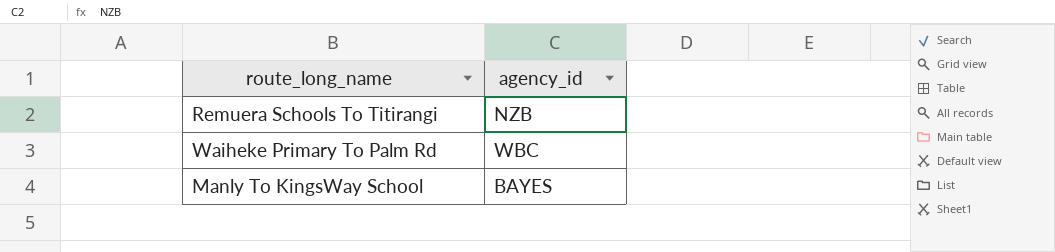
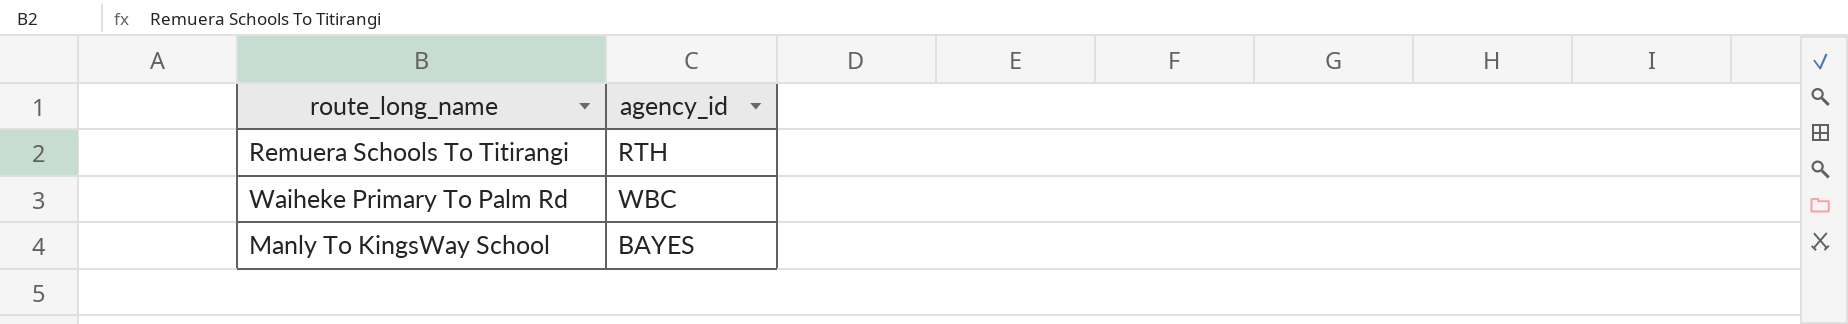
Remuera Schools To Titirangi | agency_id: NZB -> RTH

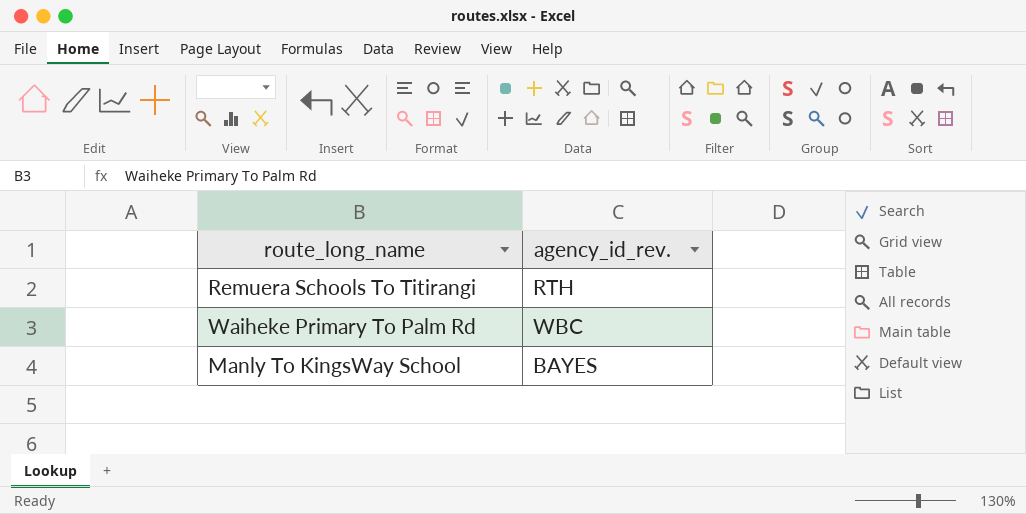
column name: agency_id -> agency_id_rev.

